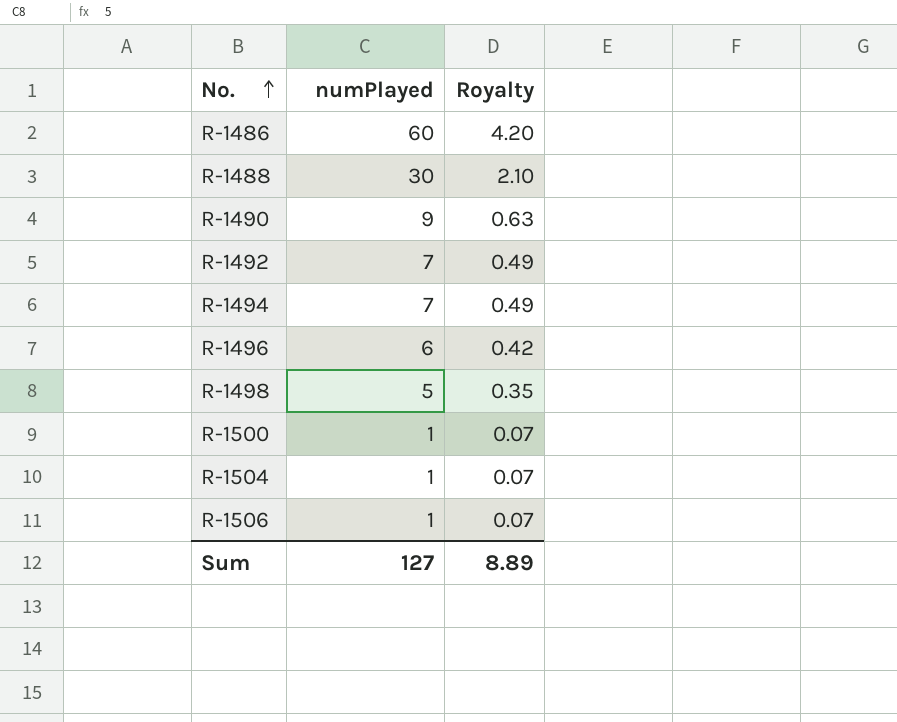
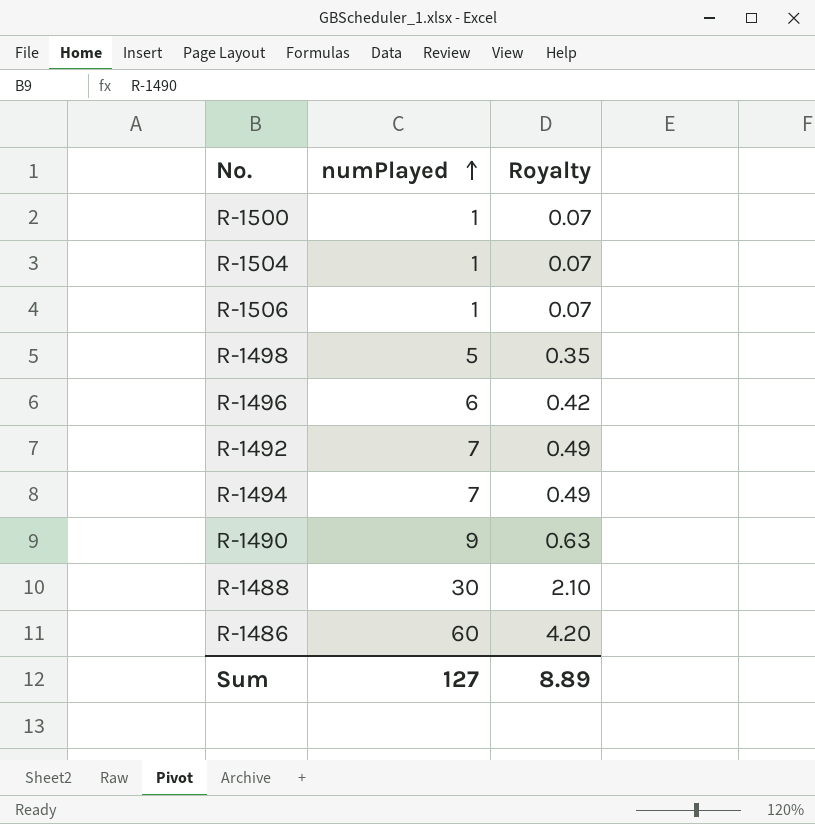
row order: No. ascending -> numPlayed ascending

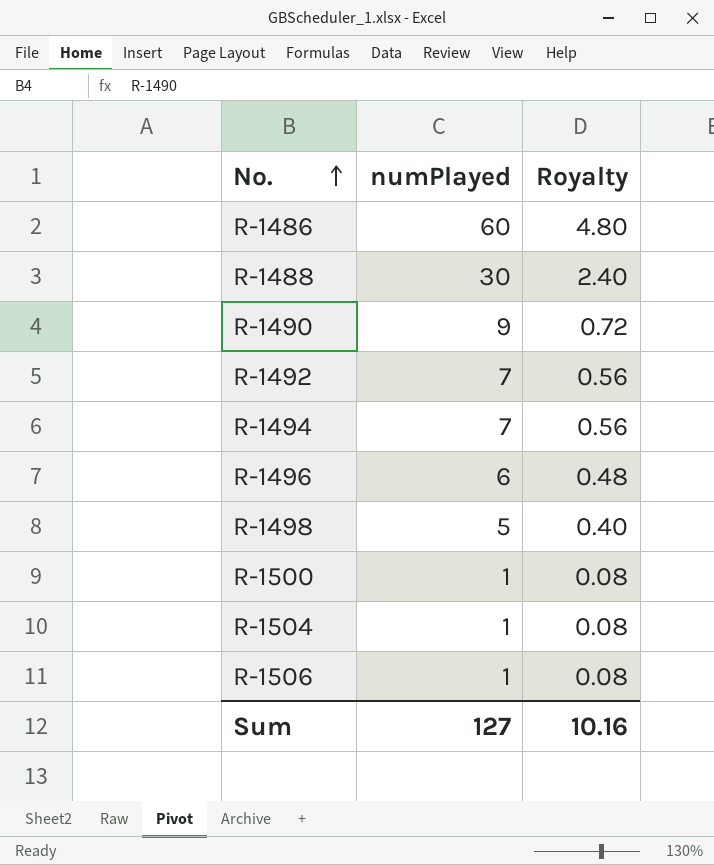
row order: numPlayed ascending -> No. ascending
column Royalty | formula: [numPlayed] * 0.07 -> [numPlayed] * 0.08
Sum | Royalty: 8.89 -> 10.16

